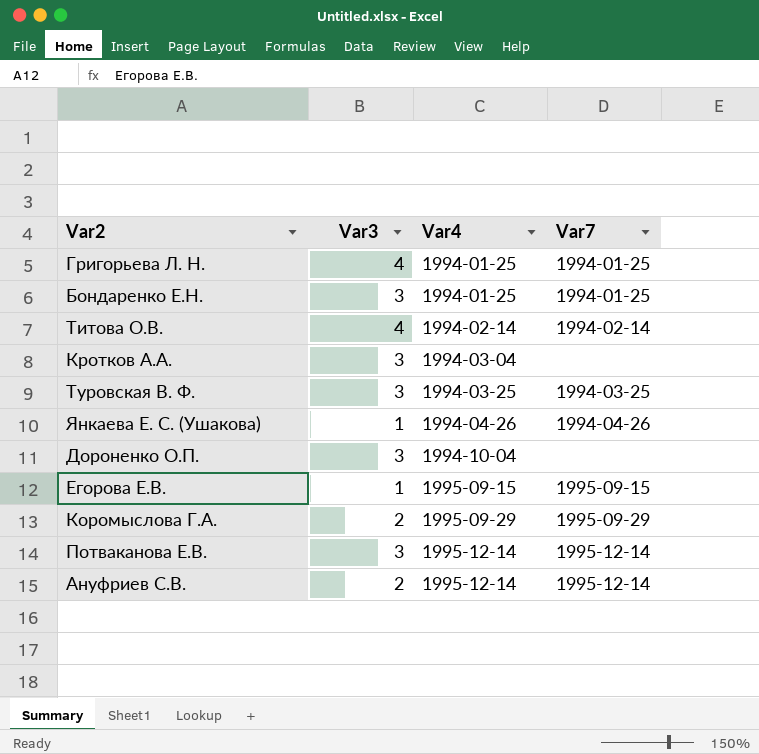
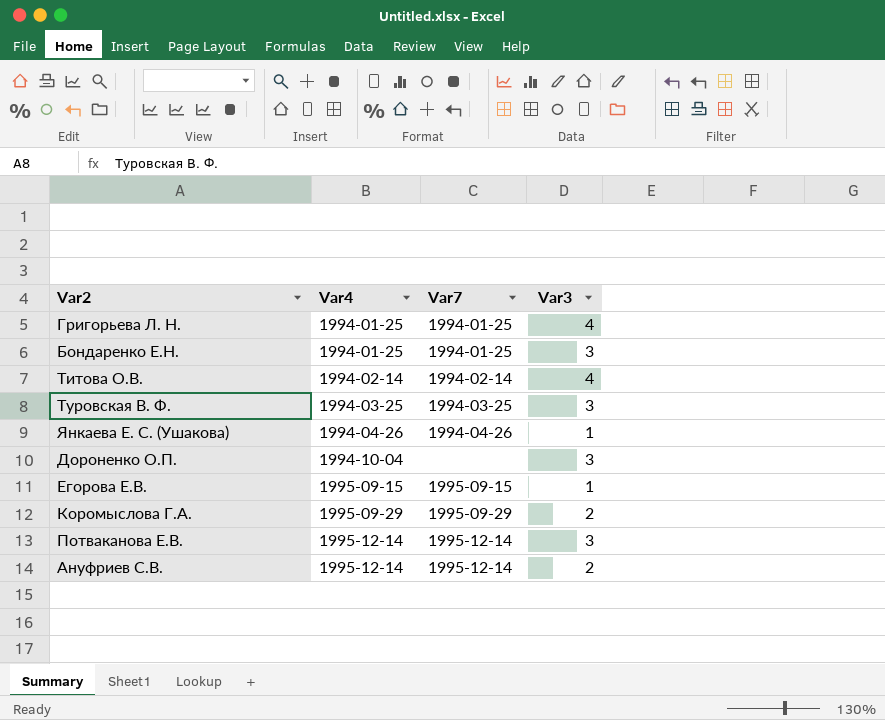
column Var3 | position: 2 -> 4
row Кротков А.А.: 3 | 1994-03-04 | none -> none

